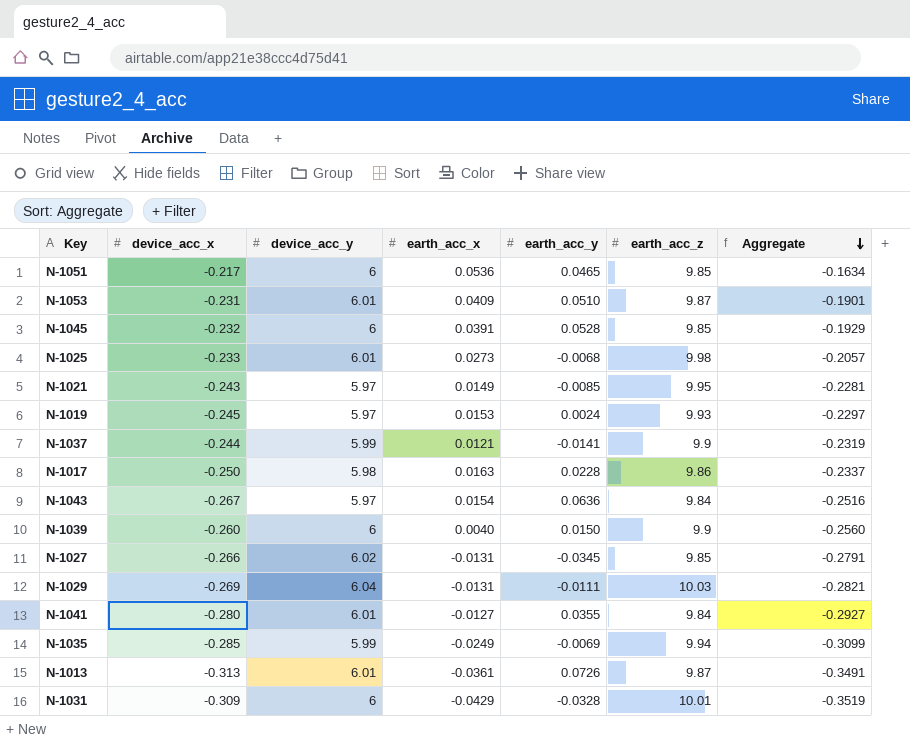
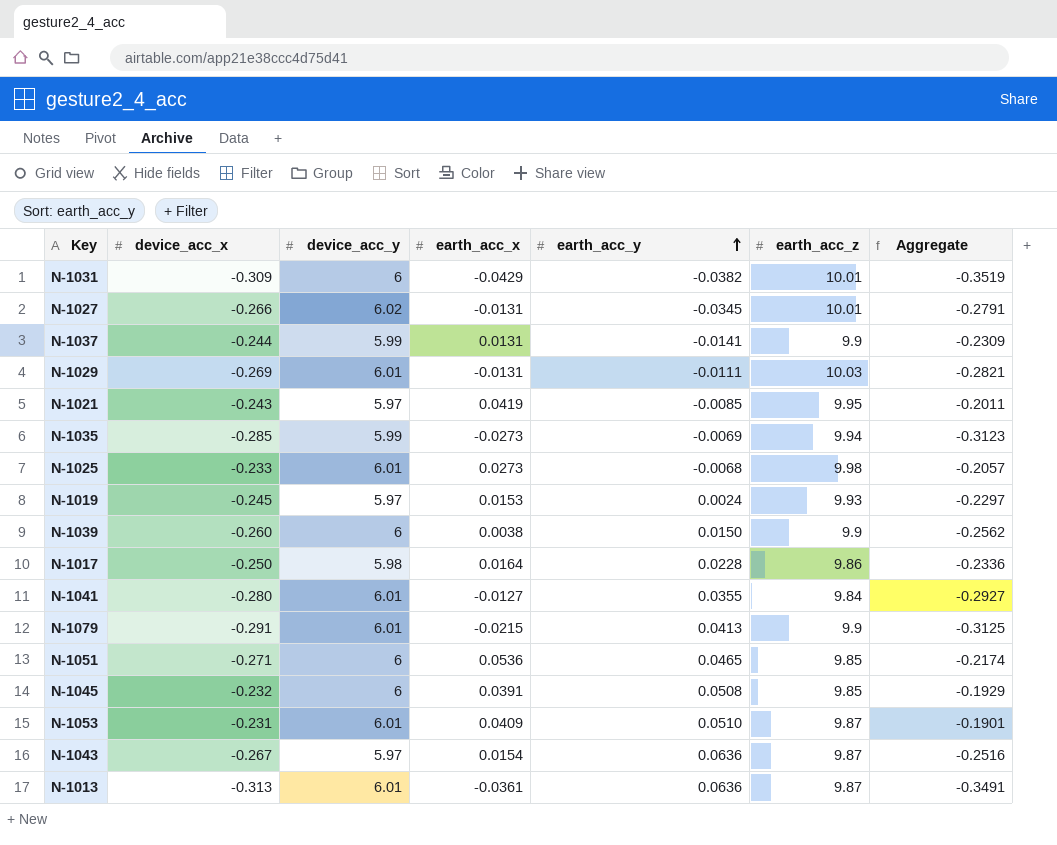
row order: Aggregate descending -> earth_acc_y ascending
N-1031 | earth_acc_y: -0.0328 -> -0.0382
N-1027 | earth_acc_z: 9.85 -> 10.01
N-1037 | earth_acc_x: 0.0121 -> 0.0131
N-1037 | Aggregate: -0.2319 -> -0.2309
N-1029 | device_acc_y: 6.04 -> 6.01
N-1021 | earth_acc_x: 0.0149 -> 0.0419
N-1021 | Aggregate: -0.2281 -> -0.2011
N-1035 | earth_acc_x: -0.0249 -> -0.0273
N-1035 | Aggregate: -0.3099 -> -0.3123
N-1039 | earth_acc_x: 0.0040 -> 0.0038
N-1039 | Aggregate: -0.2560 -> -0.2562
N-1017 | earth_acc_x: 0.0163 -> 0.0164
N-1017 | Aggregate: -0.2337 -> -0.2336
row N-1079: none -> -0.291 | 6.01 | -0.0215 | 0.0413 | 9.9 | -0.3125
N-1051 | device_acc_x: -0.217 -> -0.271
N-1051 | Aggregate: -0.1634 -> -0.2174
N-1045 | earth_acc_y: 0.0528 -> 0.0508
N-1043 | earth_acc_z: 9.84 -> 9.87
N-1013 | earth_acc_y: 0.0726 -> 0.0636

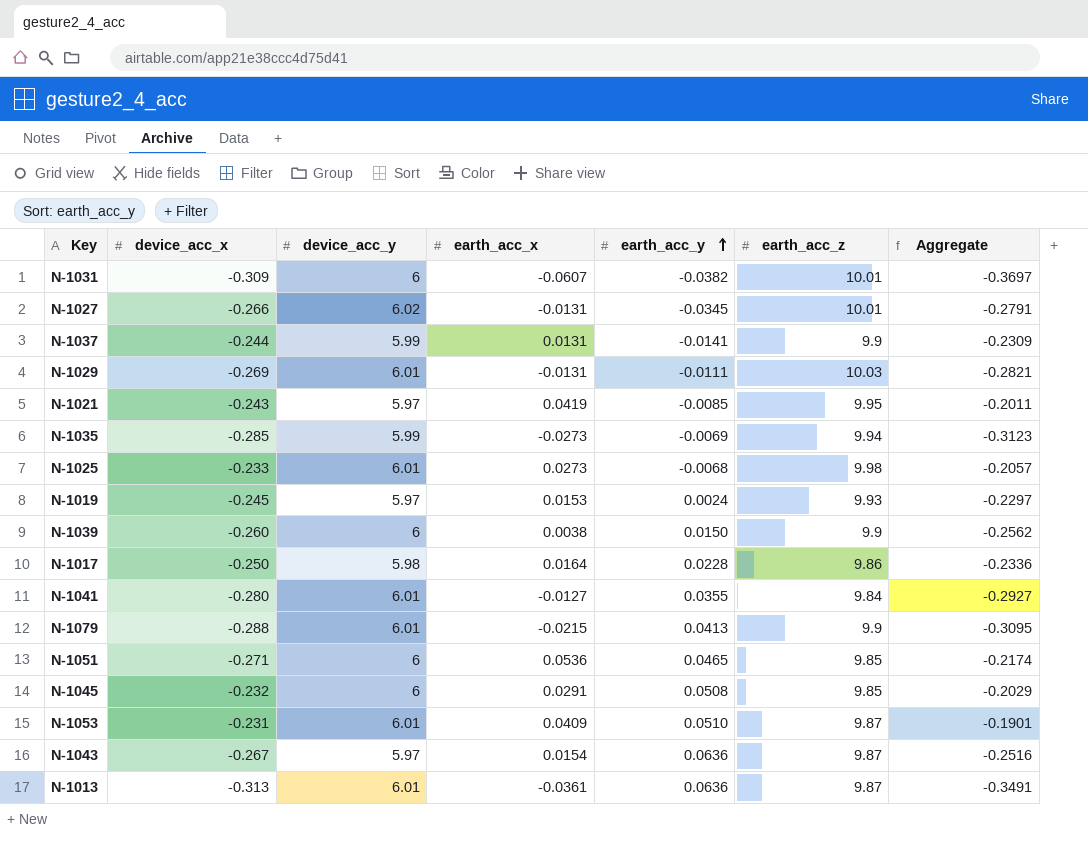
N-1031 | earth_acc_x: -0.0429 -> -0.0607
N-1031 | Aggregate: -0.3519 -> -0.3697
N-1079 | device_acc_x: -0.291 -> -0.288
N-1079 | Aggregate: -0.3125 -> -0.3095
N-1045 | earth_acc_x: 0.0391 -> 0.0291
N-1045 | Aggregate: -0.1929 -> -0.2029

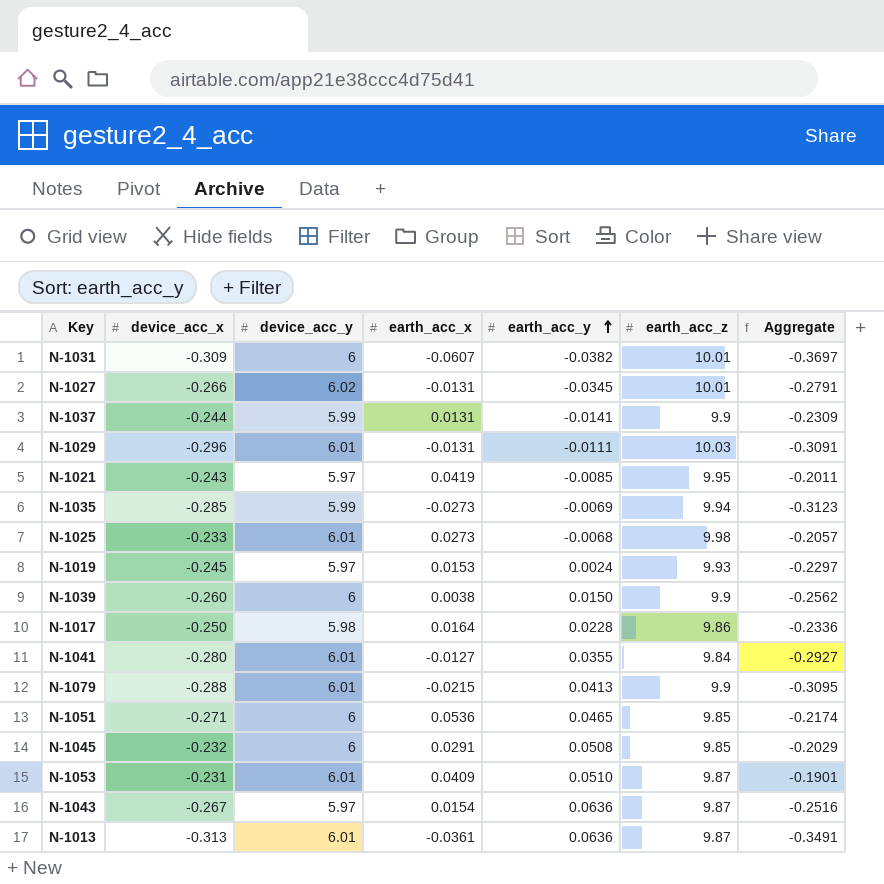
N-1029 | device_acc_x: -0.269 -> -0.296
N-1029 | Aggregate: -0.2821 -> -0.3091

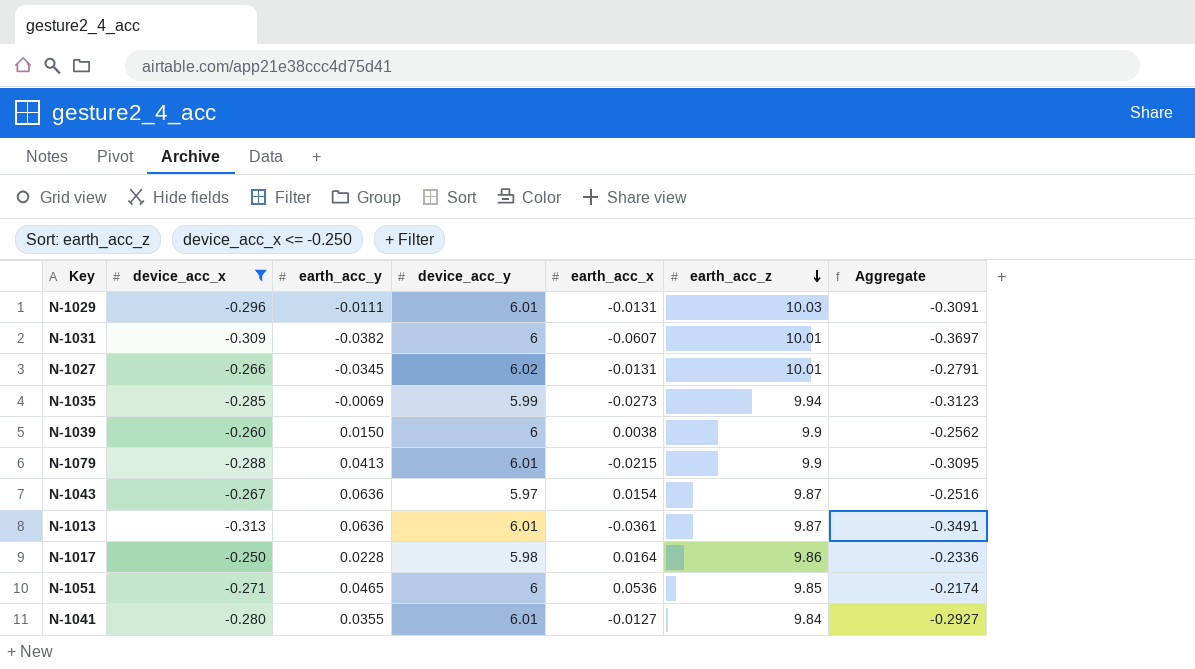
filter: none -> device_acc_x <= -0.250
row order: earth_acc_y ascending -> earth_acc_z descending
column earth_acc_y | position: 5 -> 3

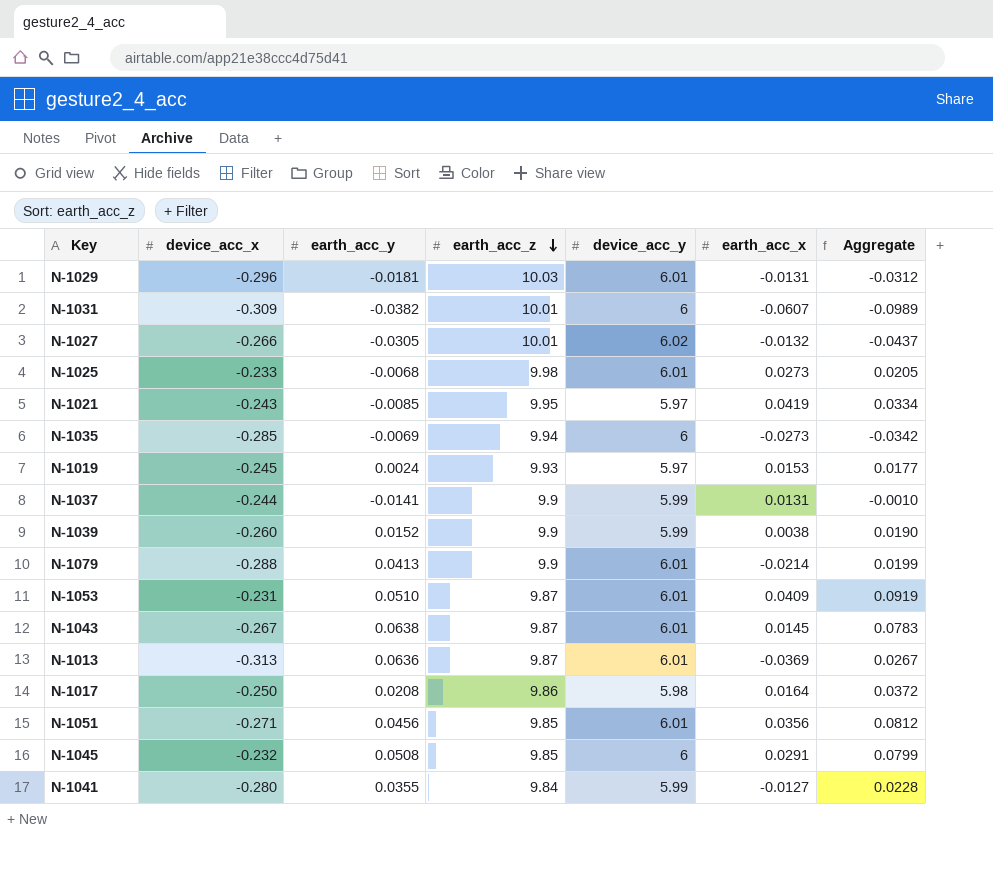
filter: device_acc_x <= -0.250 -> none
column earth_acc_z | position: 6 -> 4
column Aggregate | formula: [device_acc_x] + [earth_acc_x] -> [earth_acc_y] + [earth_acc_x]
N-1029 | earth_acc_y: -0.0111 -> -0.0181
N-1027 | earth_acc_y: -0.0345 -> -0.0305
N-1027 | earth_acc_x: -0.0131 -> -0.0132
N-1035 | device_acc_y: 5.99 -> 6
N-1039 | earth_acc_y: 0.0150 -> 0.0152
N-1039 | device_acc_y: 6 -> 5.99
N-1079 | earth_acc_x: -0.0215 -> -0.0214
N-1043 | earth_acc_y: 0.0636 -> 0.0638
N-1043 | device_acc_y: 5.97 -> 6.01
N-1043 | earth_acc_x: 0.0154 -> 0.0145
N-1013 | earth_acc_x: -0.0361 -> -0.0369
N-1017 | earth_acc_y: 0.0228 -> 0.0208
N-1051 | earth_acc_y: 0.0465 -> 0.0456
N-1051 | device_acc_y: 6 -> 6.01
N-1051 | earth_acc_x: 0.0536 -> 0.0356
N-1041 | device_acc_y: 6.01 -> 5.99

